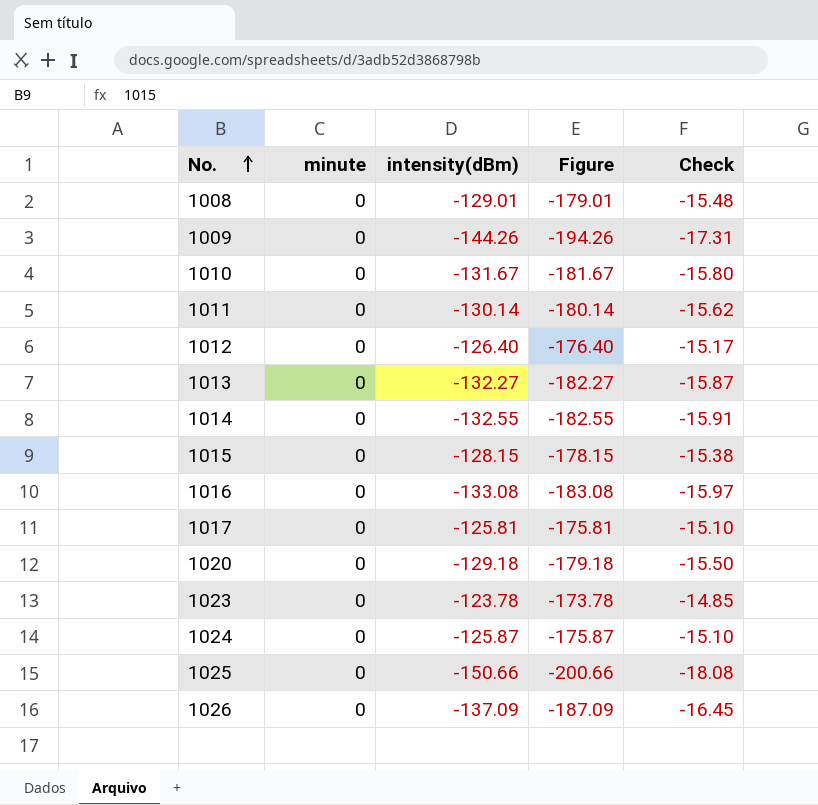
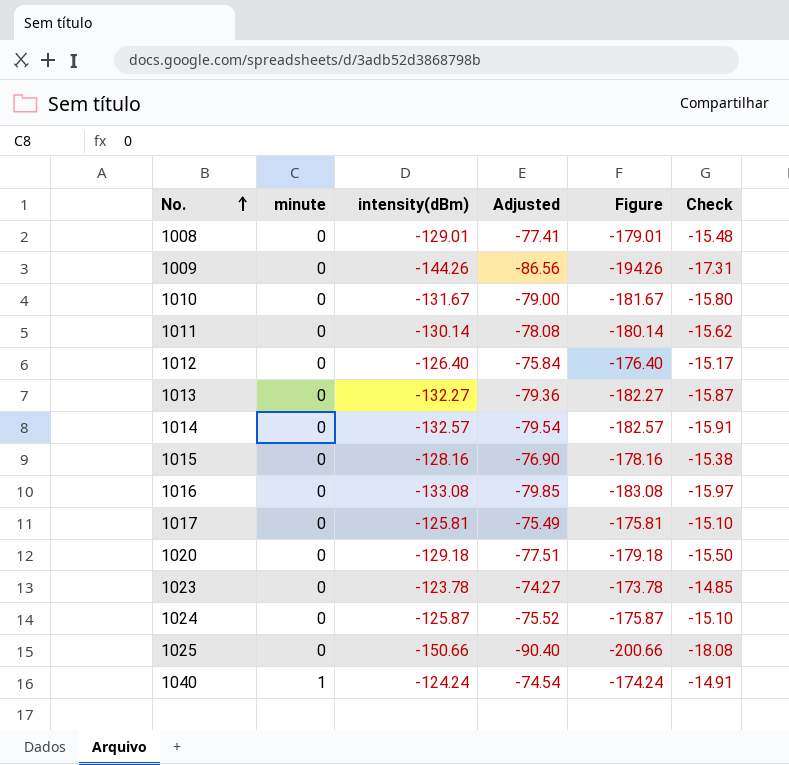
column Adjusted | formula: none -> [intensity(dBm)] * 0.6
row 1026: 0 | -137.09 | -187.09 | -16.45 -> none
1014 | intensity(dBm): -132.55 -> -132.57
1014 | Figure: -182.55 -> -182.57
1015 | intensity(dBm): -128.15 -> -128.16
1015 | Figure: -178.15 -> -178.16
row 1040: none -> 1 | -124.24 | -74.54 | -174.24 | -14.91

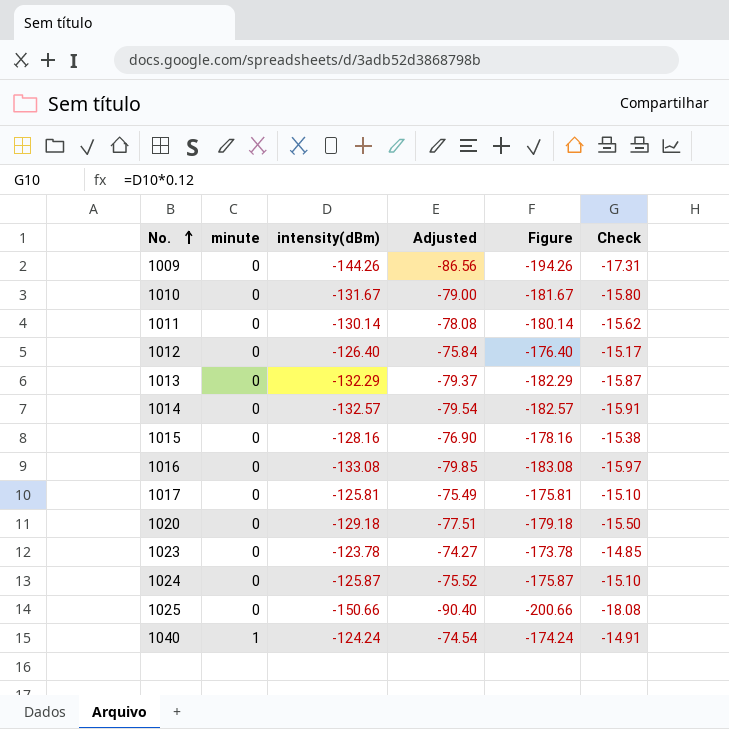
row 1008: 0 | -129.01 | -77.41 | -179.01 | -15.48 -> none
1013 | intensity(dBm): -132.27 -> -132.29
1013 | Adjusted: -79.36 -> -79.37
1013 | Figure: -182.27 -> -182.29

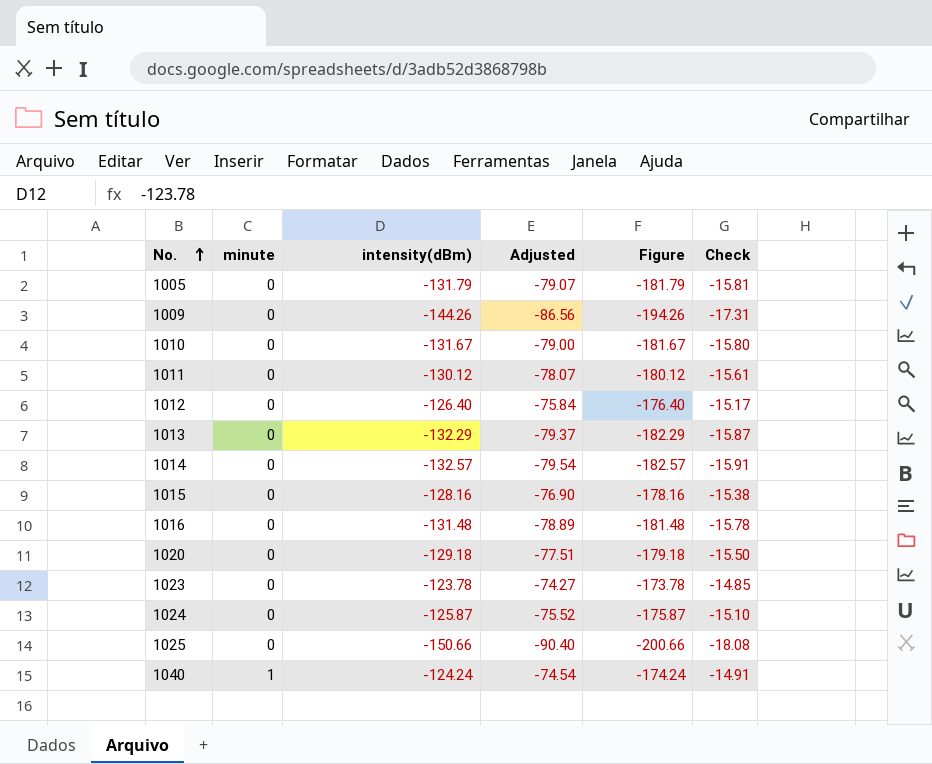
row 1017: 0 | -125.81 | -75.49 | -175.81 | -15.10 -> none
row 1005: none -> 0 | -131.79 | -79.07 | -181.79 | -15.81
1011 | intensity(dBm): -130.14 -> -130.12
1011 | Adjusted: -78.08 -> -78.07
1011 | Figure: -180.14 -> -180.12
1011 | Check: -15.62 -> -15.61
1016 | intensity(dBm): -133.08 -> -131.48
1016 | Adjusted: -79.85 -> -78.89
1016 | Figure: -183.08 -> -181.48
1016 | Check: -15.97 -> -15.78

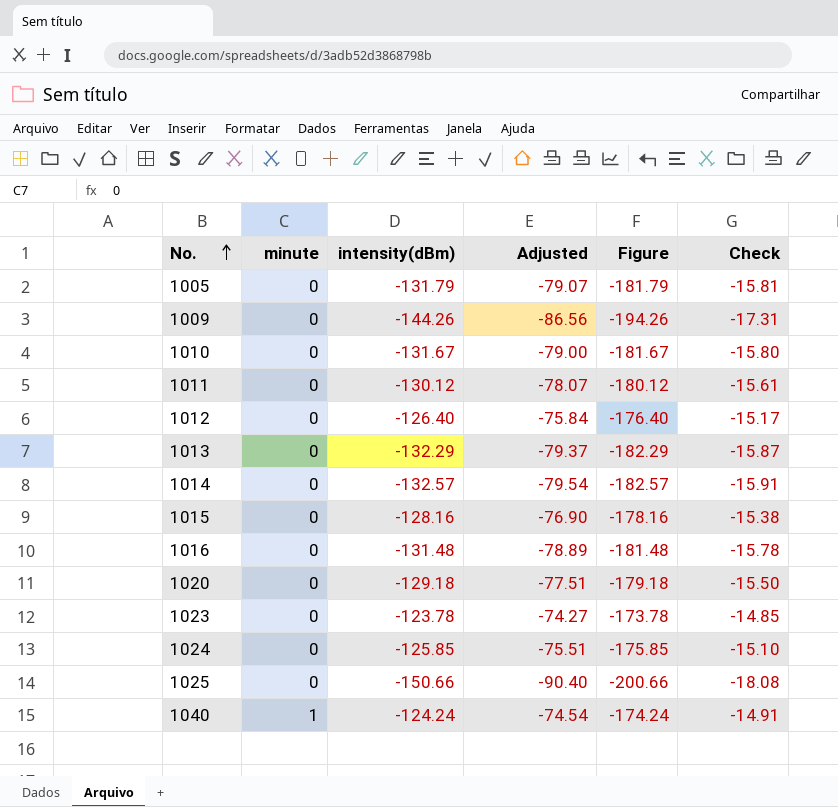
1024 | intensity(dBm): -125.87 -> -125.85
1024 | Adjusted: -75.52 -> -75.51
1024 | Figure: -175.87 -> -175.85

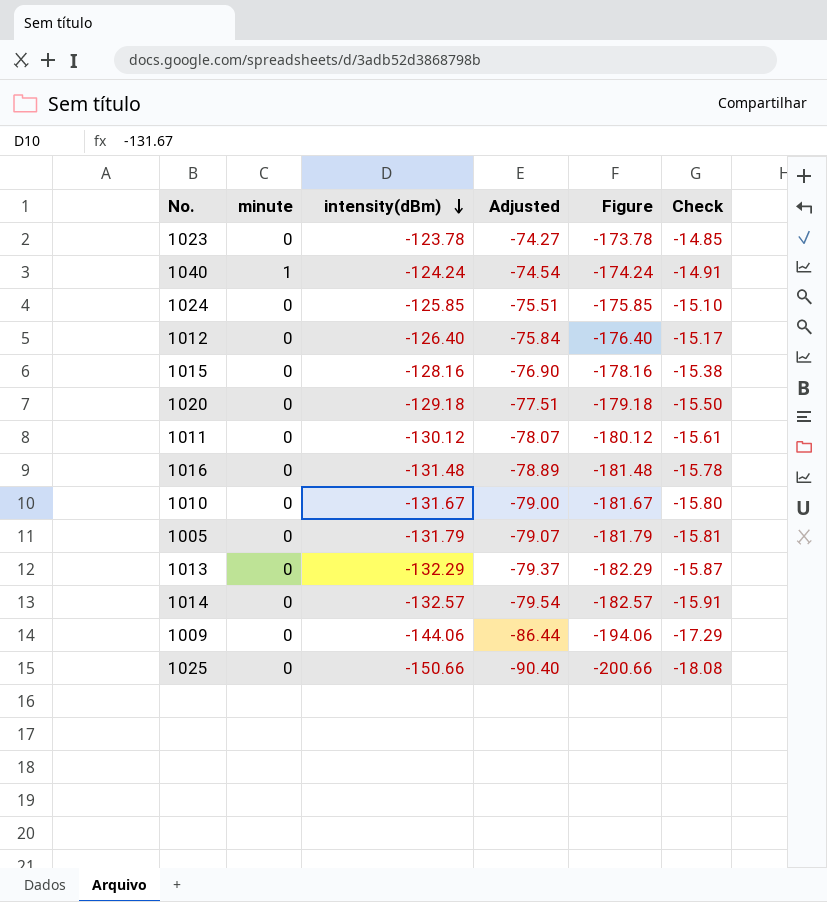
row order: No. ascending -> intensity(dBm) descending
1009 | intensity(dBm): -144.26 -> -144.06
1009 | Adjusted: -86.56 -> -86.44
1009 | Figure: -194.26 -> -194.06
1009 | Check: -17.31 -> -17.29

